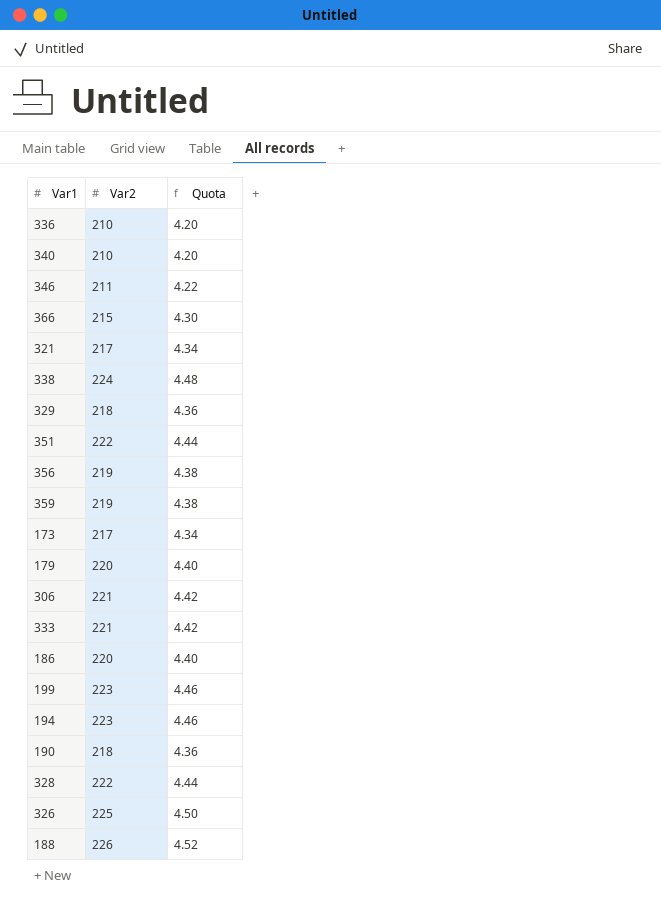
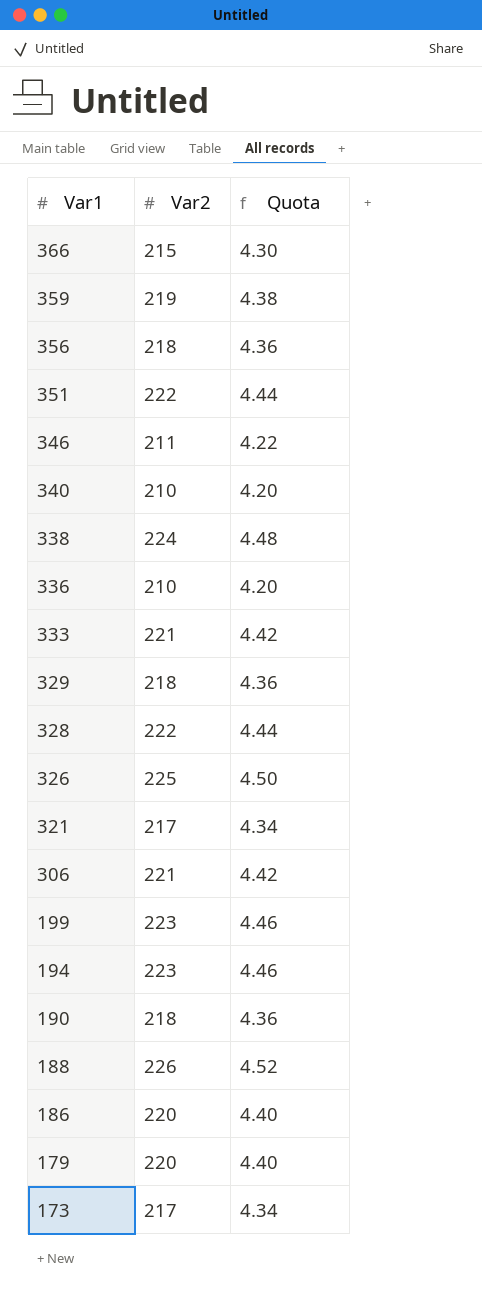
row order: none -> Var1 descending
356 | Var2: 219 -> 218
356 | Quota: 4.38 -> 4.36

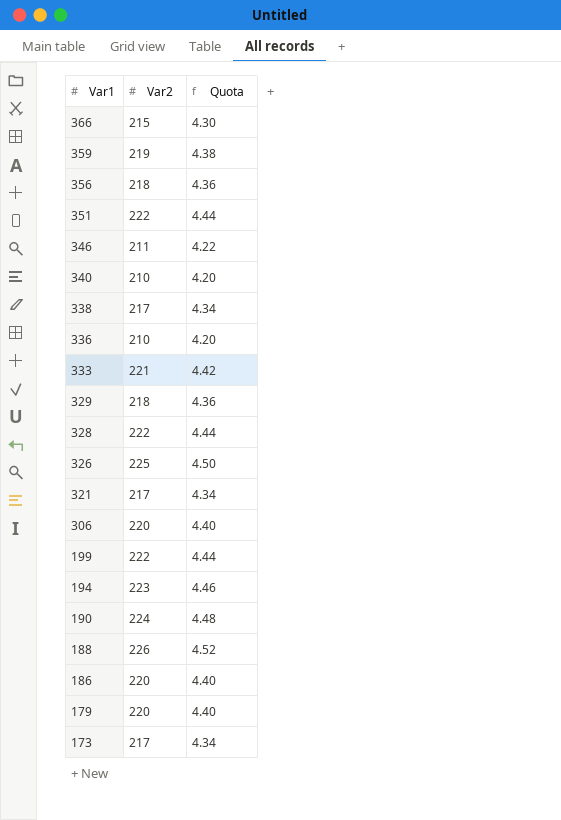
338 | Var2: 224 -> 217
338 | Quota: 4.48 -> 4.34
306 | Var2: 221 -> 220
306 | Quota: 4.42 -> 4.40
199 | Var2: 223 -> 222
199 | Quota: 4.46 -> 4.44
190 | Var2: 218 -> 224
190 | Quota: 4.36 -> 4.48

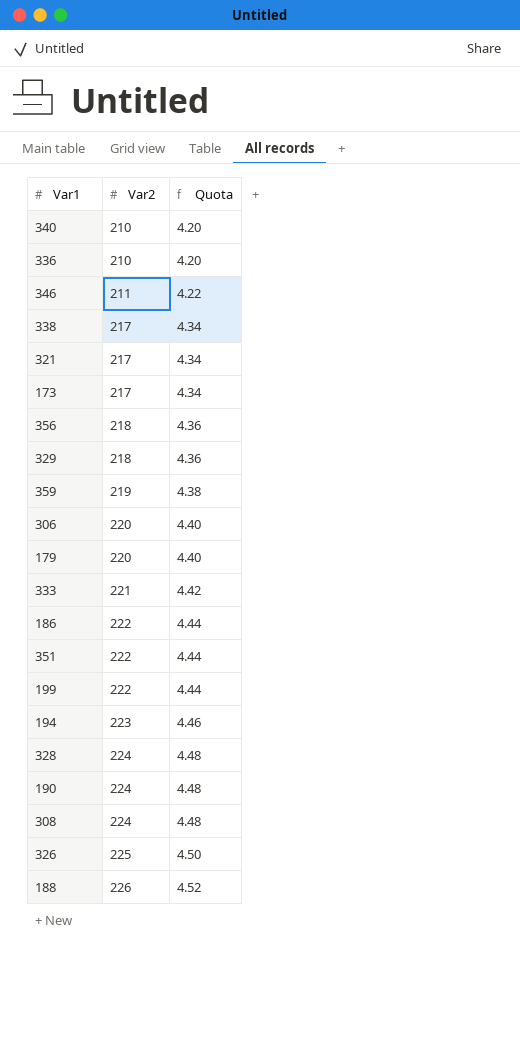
row order: Var1 descending -> Var2 ascending
row 366: 215 | 4.30 -> none
186 | Var2: 220 -> 222
186 | Quota: 4.40 -> 4.44
328 | Var2: 222 -> 224
328 | Quota: 4.44 -> 4.48
row 308: none -> 224 | 4.48

